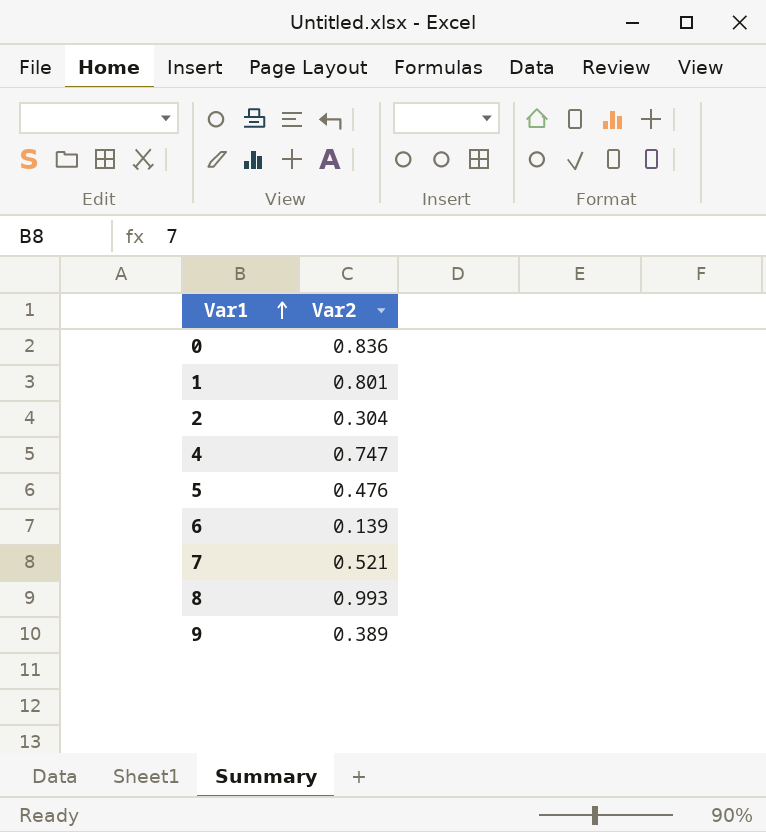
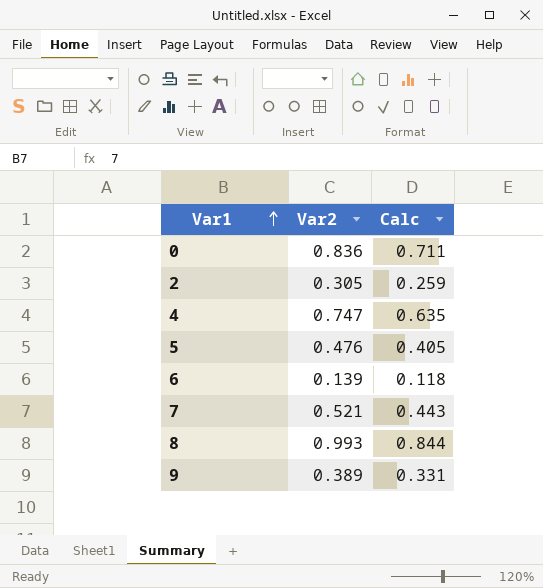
column Calc | formula: none -> [Var2] * 0.85
row 1: 0.801 -> none
2 | Var2: 0.304 -> 0.305

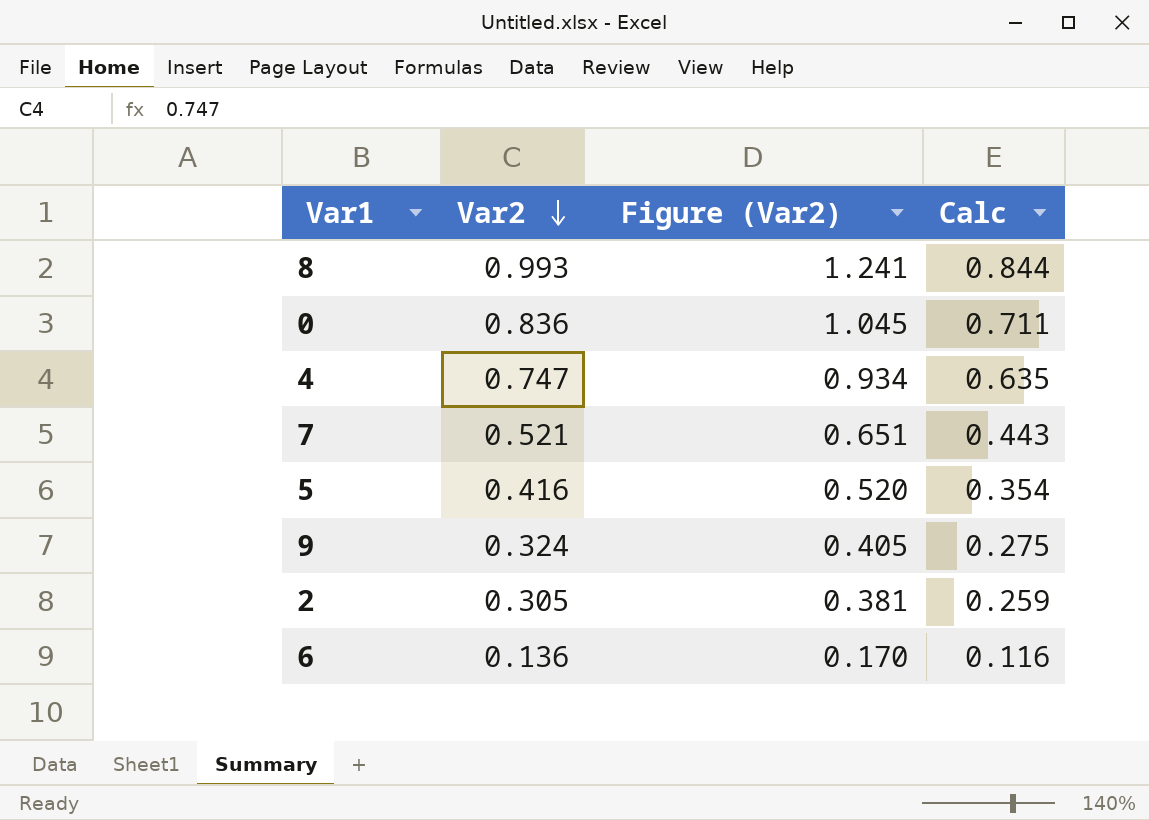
row order: Var1 ascending -> Var2 descending
column Figure (Var2) | formula: none -> [Var2] * 1.25
5 | Var2: 0.476 -> 0.416
5 | Calc: 0.405 -> 0.354
9 | Var2: 0.389 -> 0.324
9 | Calc: 0.331 -> 0.275
6 | Var2: 0.139 -> 0.136
6 | Calc: 0.118 -> 0.116

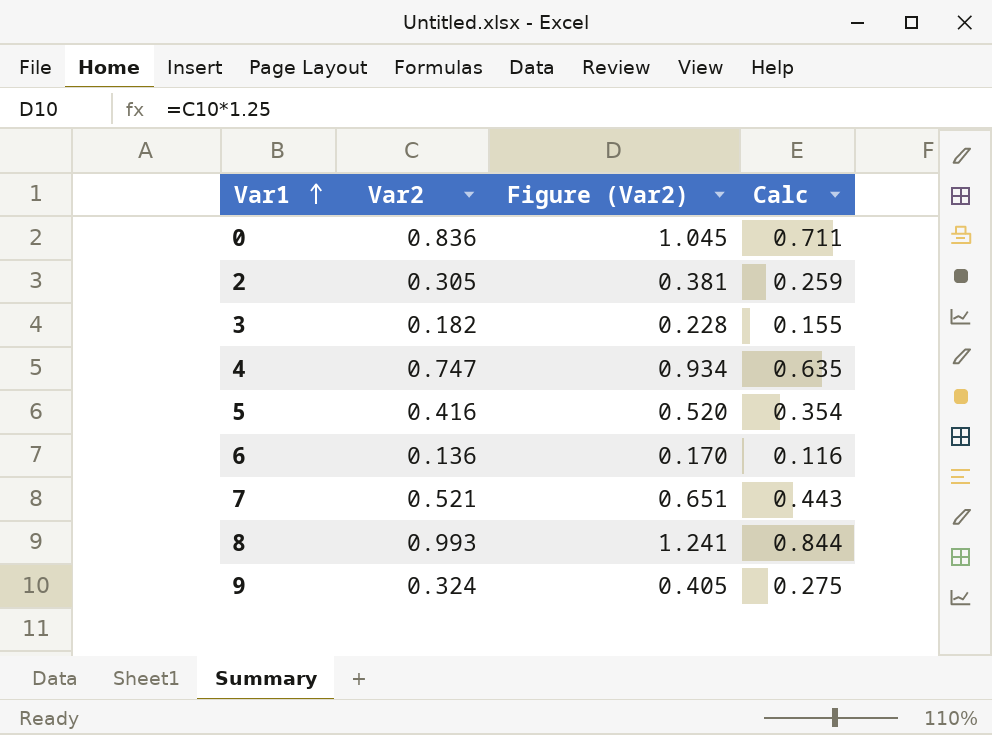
row order: Var2 descending -> Var1 ascending
row 3: none -> 0.182 | 0.228 | 0.155

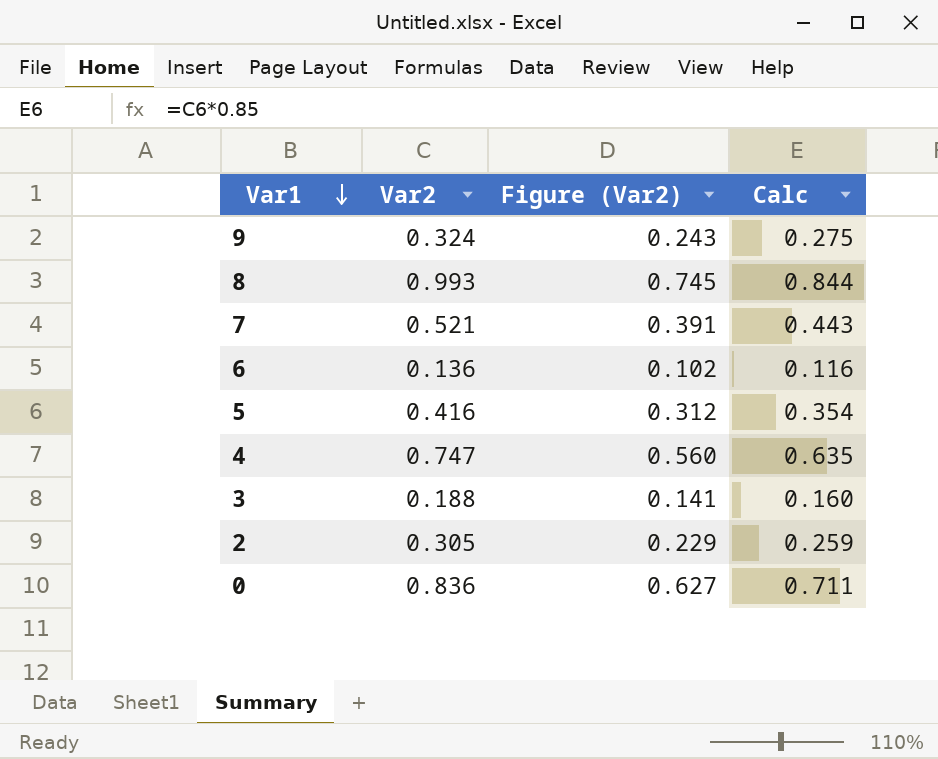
row order: Var1 ascending -> Var1 descending
column Figure (Var2) | formula: [Var2] * 1.25 -> [Var2] * 0.75
3 | Var2: 0.182 -> 0.188
3 | Calc: 0.155 -> 0.160

